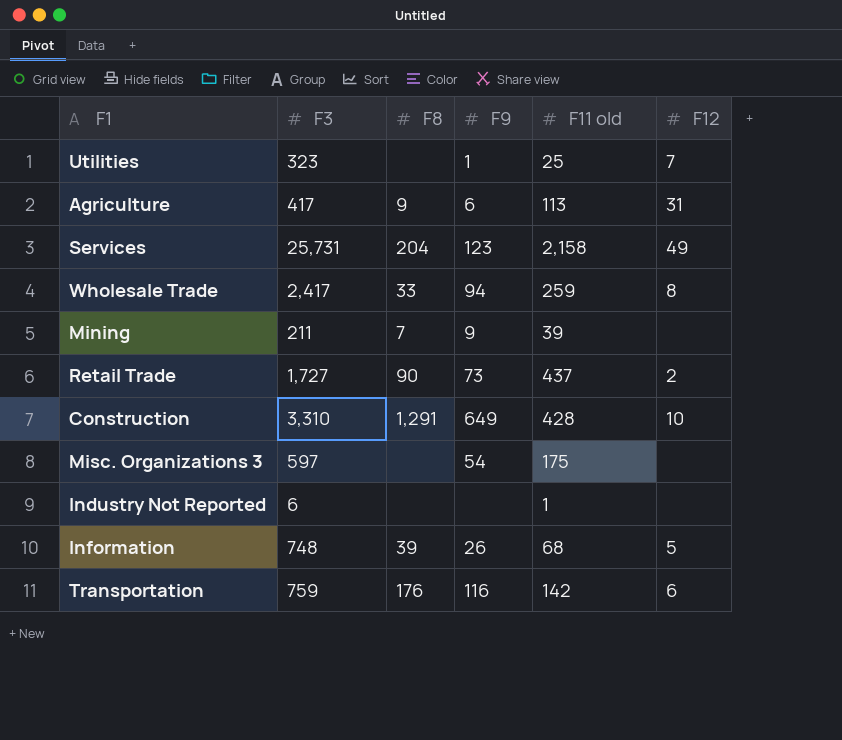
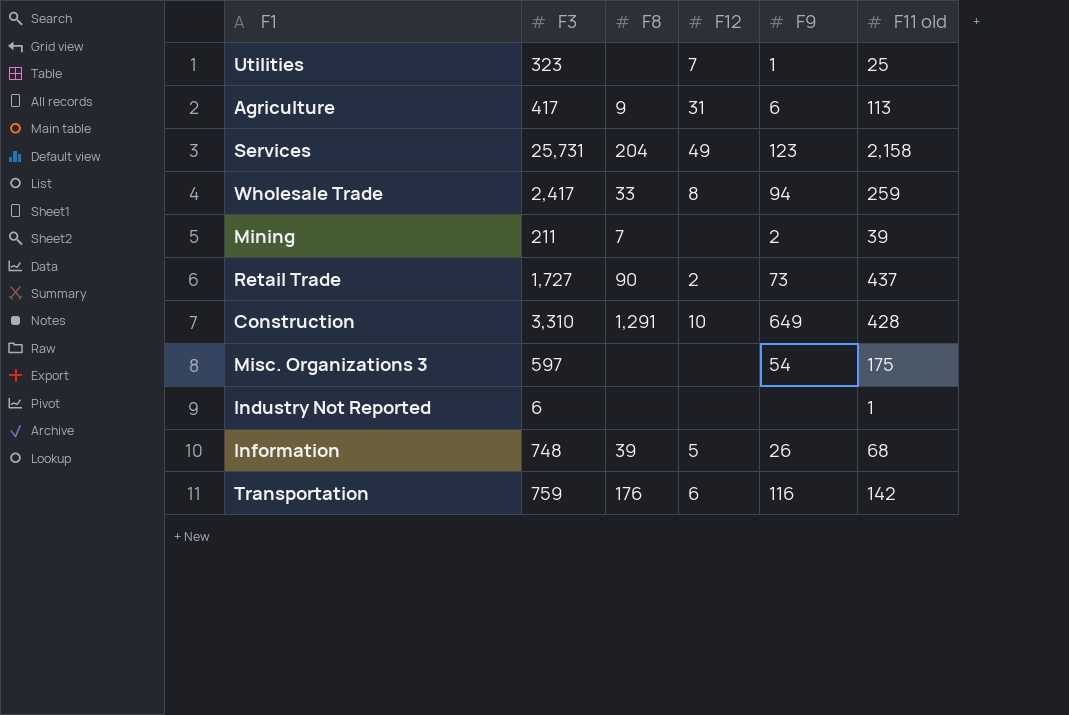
column F12 | position: 6 -> 4
Mining | F9: 9 -> 2

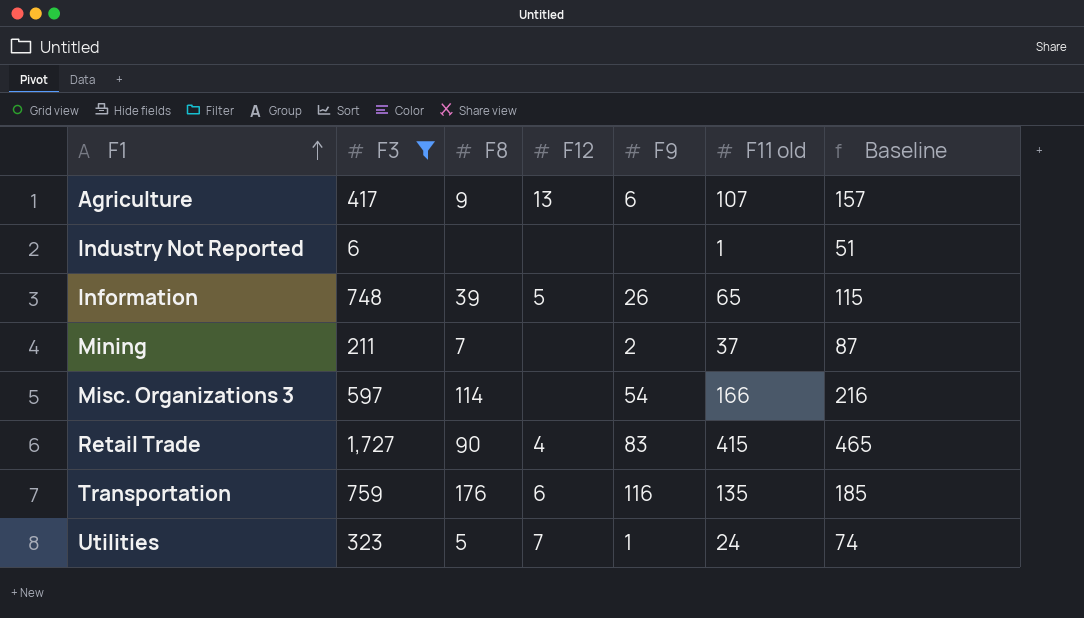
filter: none -> F3 <= 1,727
row order: none -> F1 ascending
column Baseline | formula: none -> [F11 old] + 50
Agriculture | F12: 31 -> 13
Agriculture | F11 old: 113 -> 107
Information | F11 old: 68 -> 65
Mining | F11 old: 39 -> 37
Misc. Organizations 3 | F8: none -> 114
Misc. Organizations 3 | F11 old: 175 -> 166
Retail Trade | F12: 2 -> 4
Retail Trade | F9: 73 -> 83
Retail Trade | F11 old: 437 -> 415
Transportation | F11 old: 142 -> 135
Utilities | F8: none -> 5
Utilities | F11 old: 25 -> 24

